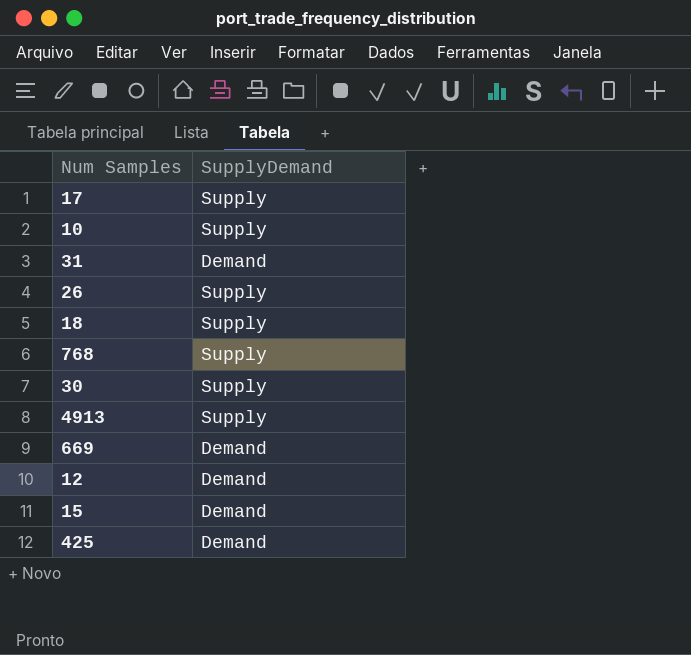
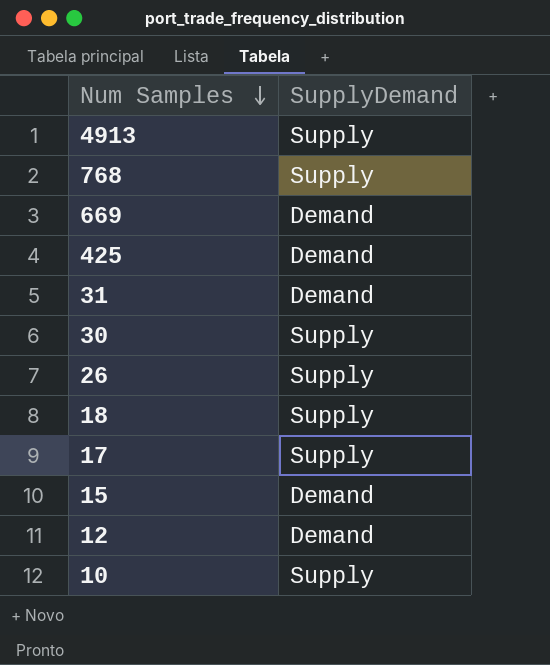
row order: none -> Num Samples descending

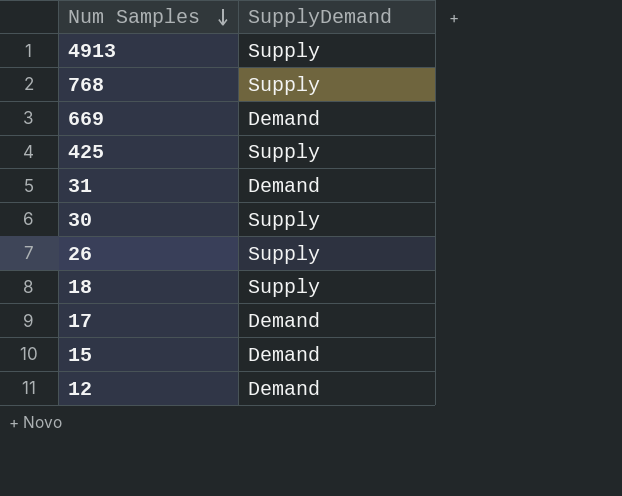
row 10: Supply -> none
425 | SupplyDemand: Demand -> Supply
17 | SupplyDemand: Supply -> Demand

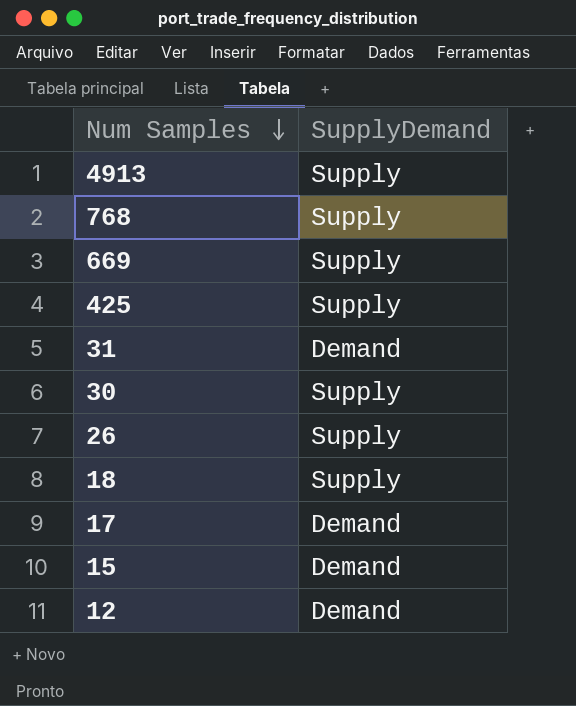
669 | SupplyDemand: Demand -> Supply

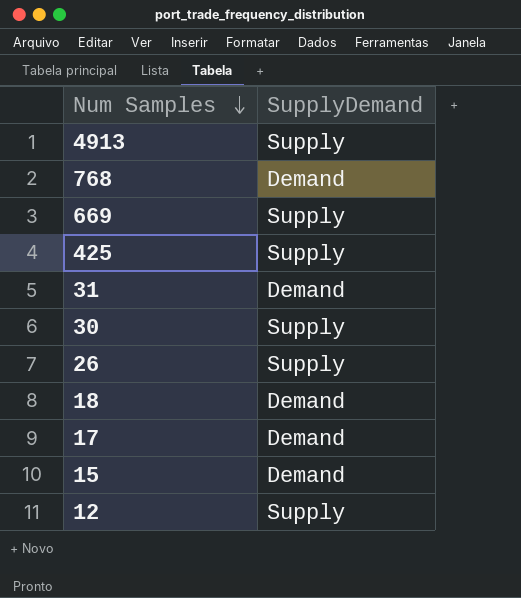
768 | SupplyDemand: Supply -> Demand
18 | SupplyDemand: Supply -> Demand
12 | SupplyDemand: Demand -> Supply

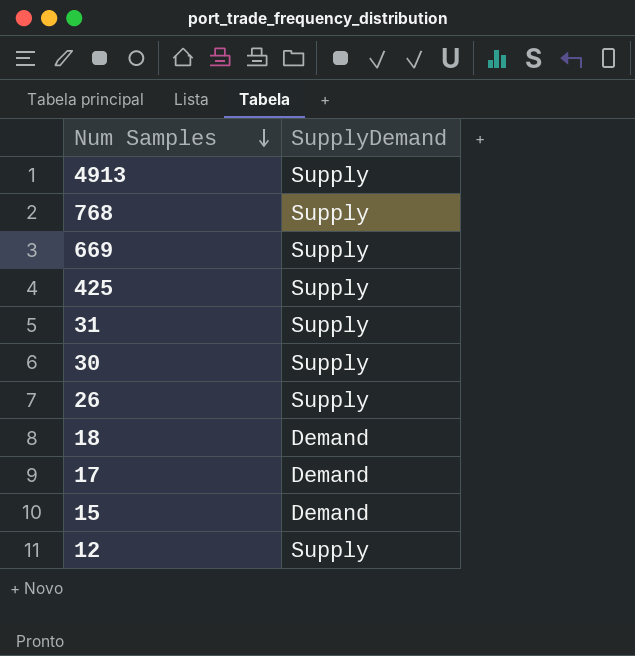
768 | SupplyDemand: Demand -> Supply
31 | SupplyDemand: Demand -> Supply

